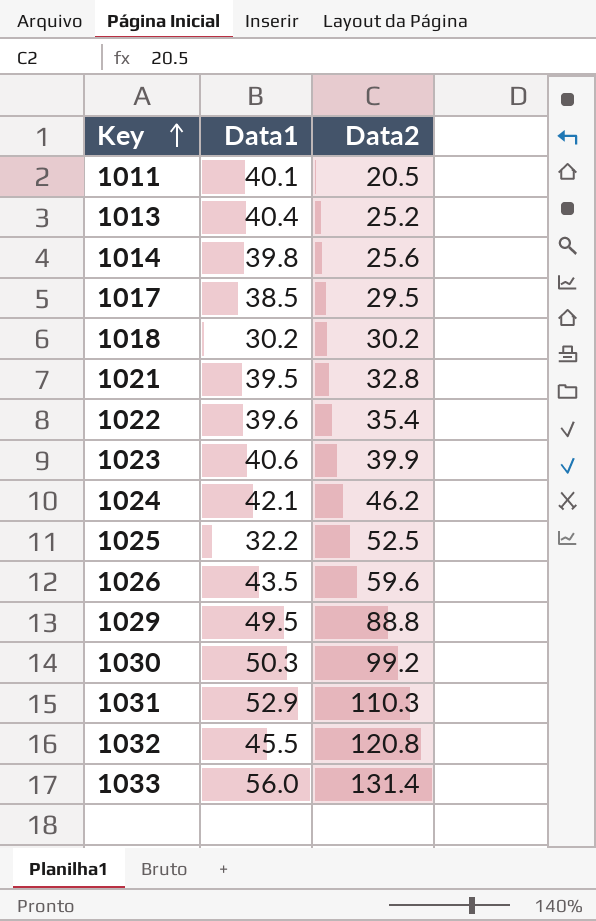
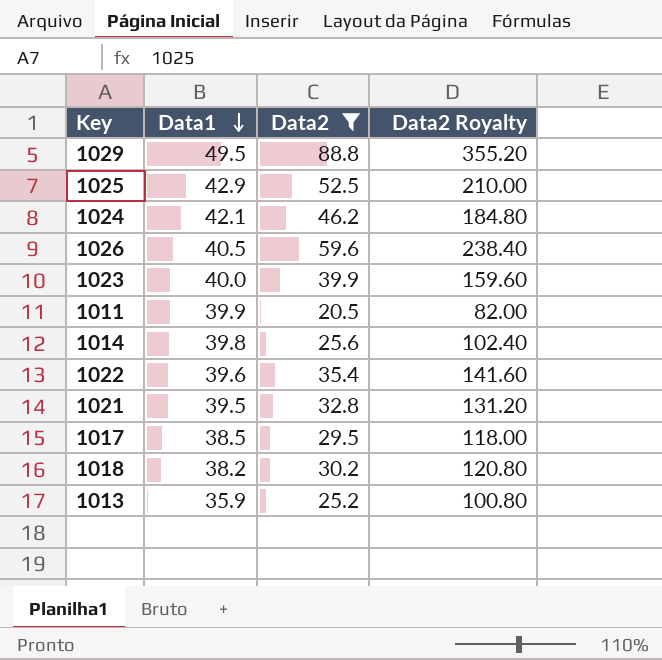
filter: none -> Data2 <= 88.8
row order: Key ascending -> Data1 descending
column Data2 Royalty | formula: none -> [Data2] * 4
1025 | Data1: 32.2 -> 42.9
1026 | Data1: 43.5 -> 40.5
1023 | Data1: 40.6 -> 40.0
1011 | Data1: 40.1 -> 39.9
1018 | Data1: 30.2 -> 38.2
1013 | Data1: 40.4 -> 35.9

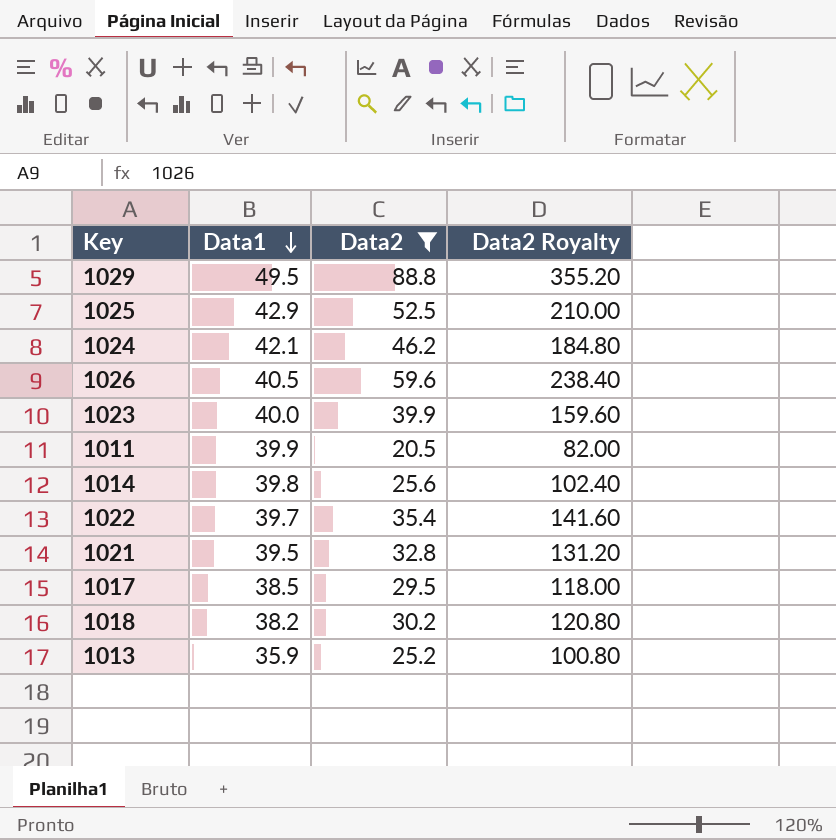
1022 | Data1: 39.6 -> 39.7

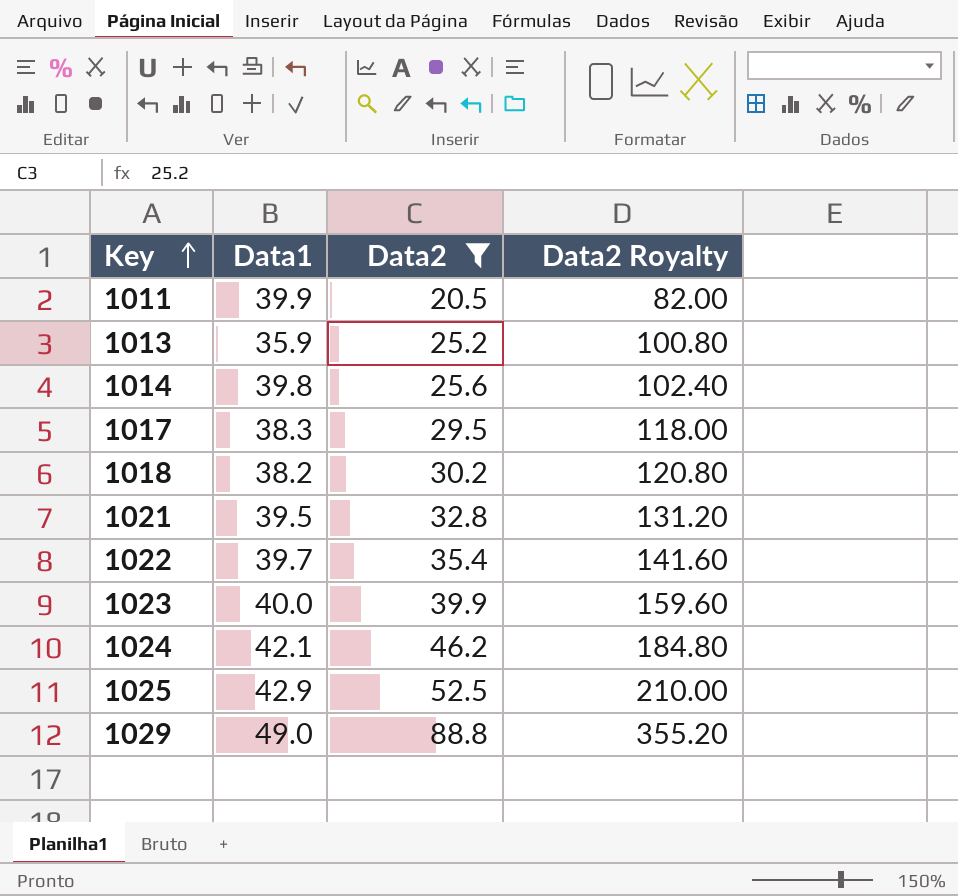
row order: Data1 descending -> Key ascending
row 1026: 40.5 | 59.6 | 238.40 -> none
1017 | Data1: 38.5 -> 38.3
1029 | Data1: 49.5 -> 49.0

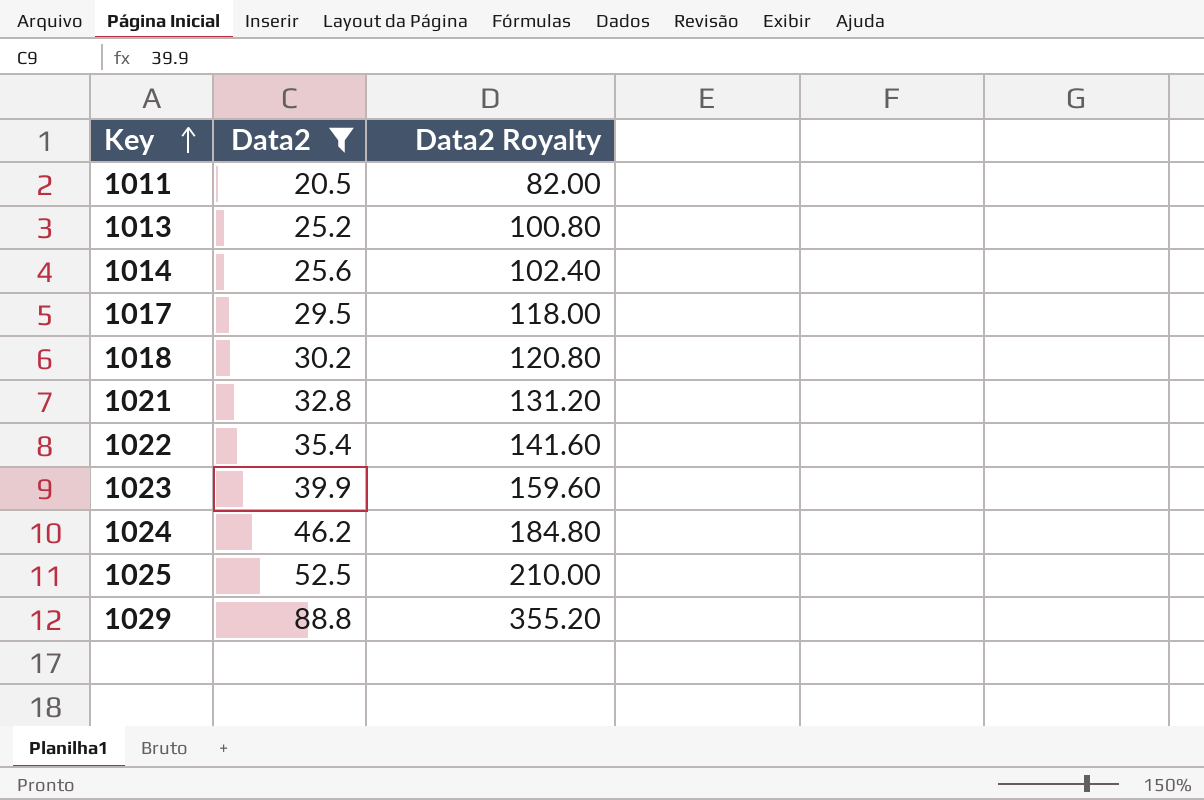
column Data1 | position: 2 -> none

